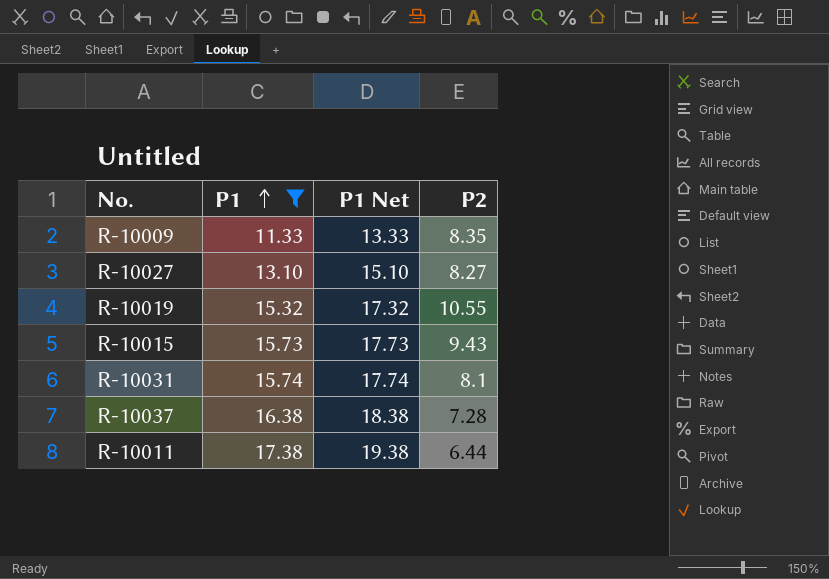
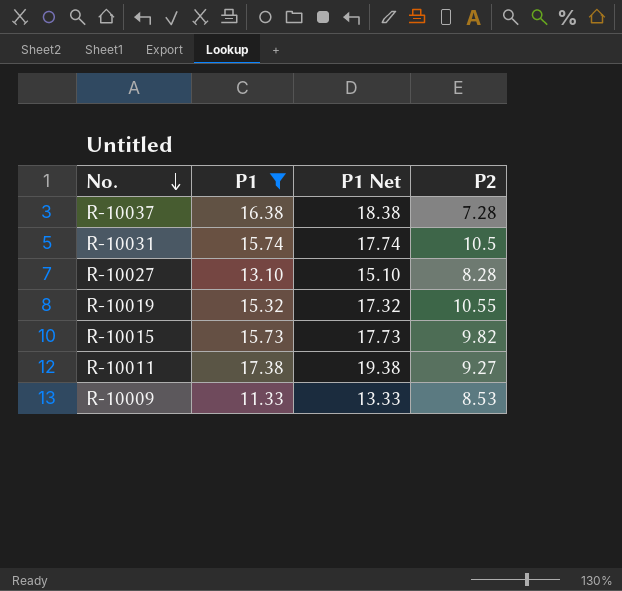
row order: P1 ascending -> No. descending
R-10031 | P2: 8.1 -> 10.5
R-10027 | P2: 8.27 -> 8.28
R-10015 | P2: 9.43 -> 9.82
R-10011 | P2: 6.44 -> 9.27
R-10009 | P2: 8.35 -> 8.53

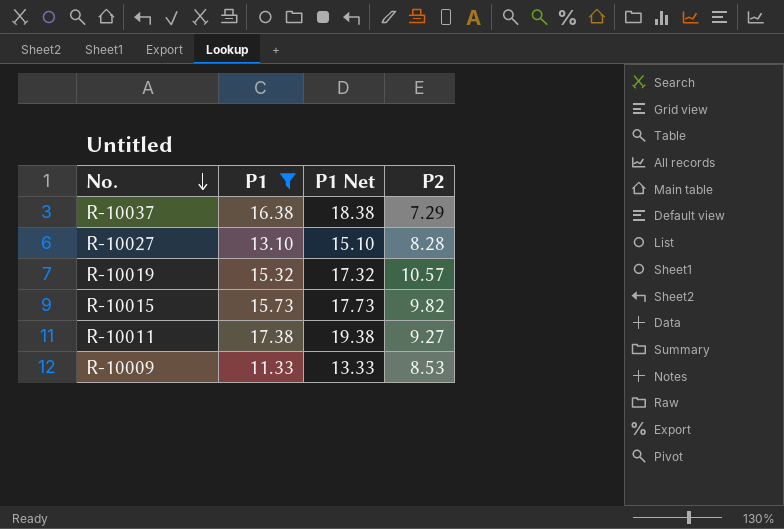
row R-10031: 15.74 | 17.74 | 10.5 -> none
R-10037 | P2: 7.28 -> 7.29
R-10019 | P2: 10.55 -> 10.57

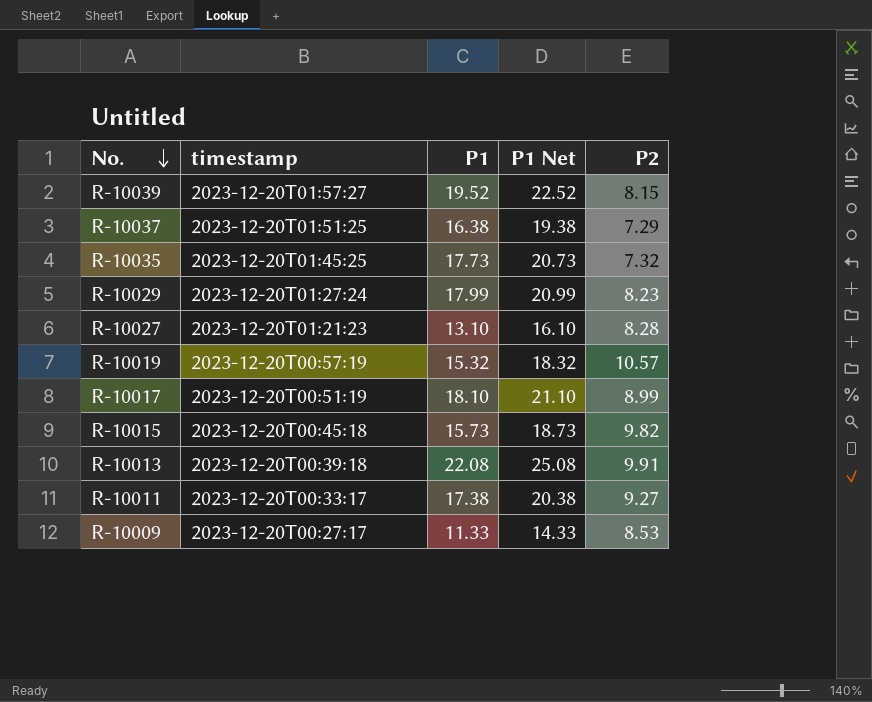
filter: P1 <= 17.38 -> none
column timestamp | position: none -> 2
column P1 Net | formula: [P1] + 2 -> [P1] + 3

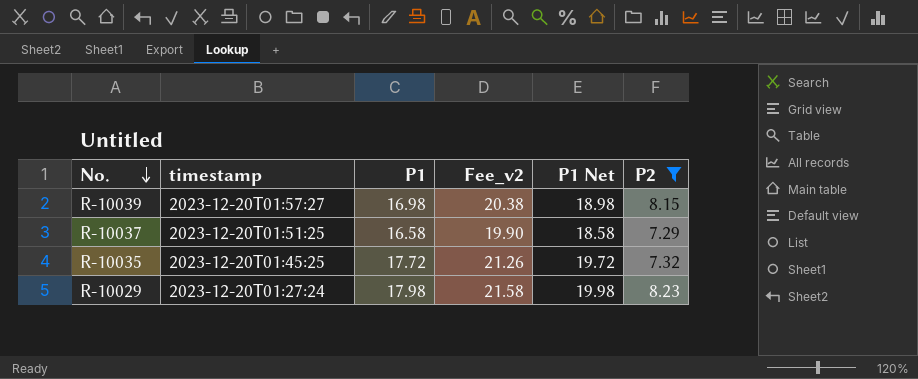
filter: none -> P2 <= 8.23
column Fee_v2 | formula: none -> [P1] * 1.2
column P1 Net | formula: [P1] + 3 -> [P1] + 2
R-10039 | P1: 19.52 -> 16.98
R-10037 | P1: 16.38 -> 16.58
R-10035 | P1: 17.73 -> 17.72
R-10029 | P1: 17.99 -> 17.98

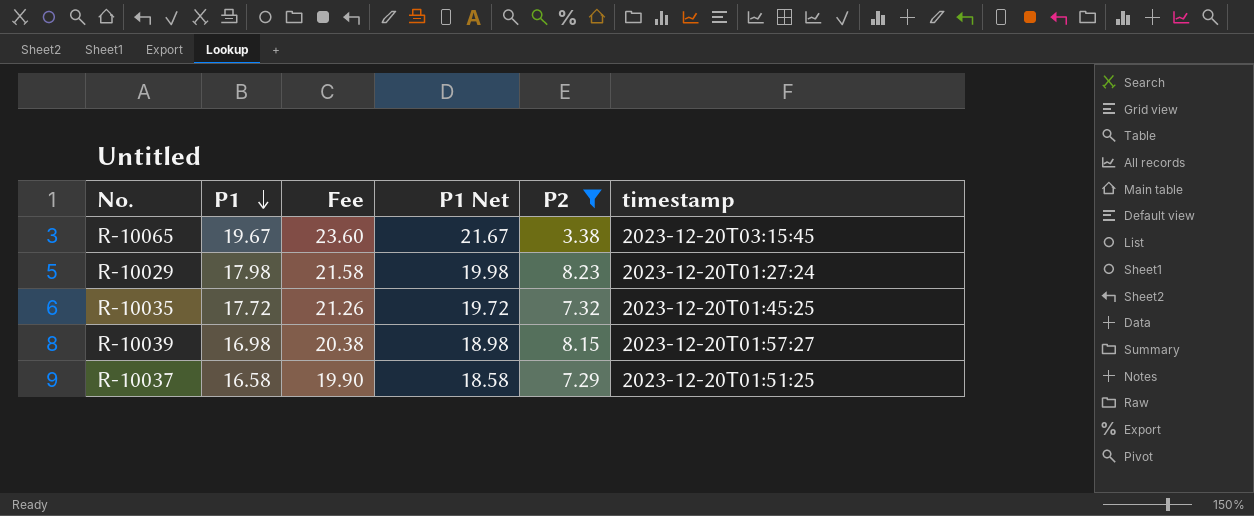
row order: No. descending -> P1 descending
column name: Fee_v2 -> Fee
column timestamp | position: 2 -> 6
row R-10065: none -> 19.67 | 23.60 | 21.67 | 3.38 | 2023-12-20T03:15:45

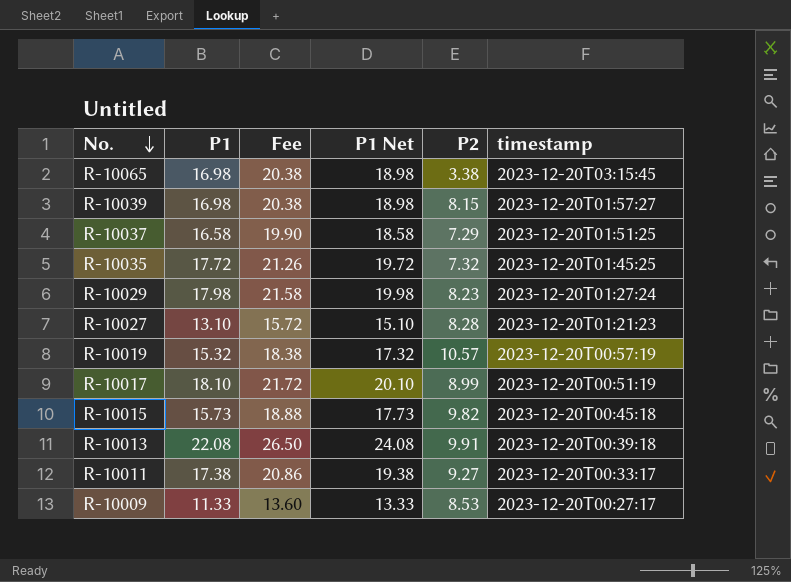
filter: P2 <= 8.23 -> none
row order: P1 descending -> No. descending
R-10065 | P1: 19.67 -> 16.98
R-10065 | Fee: 23.60 -> 20.38
R-10065 | P1 Net: 21.67 -> 18.98

